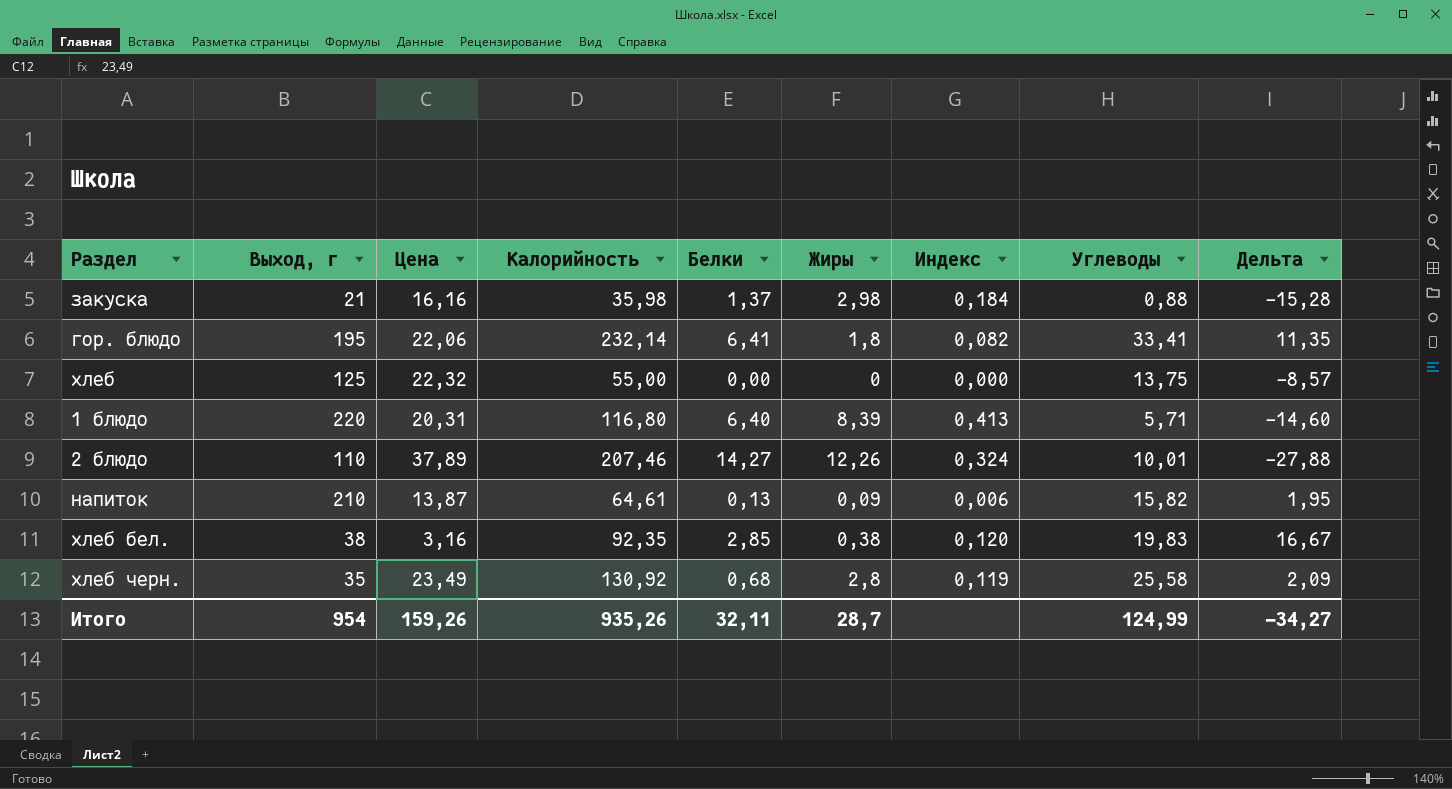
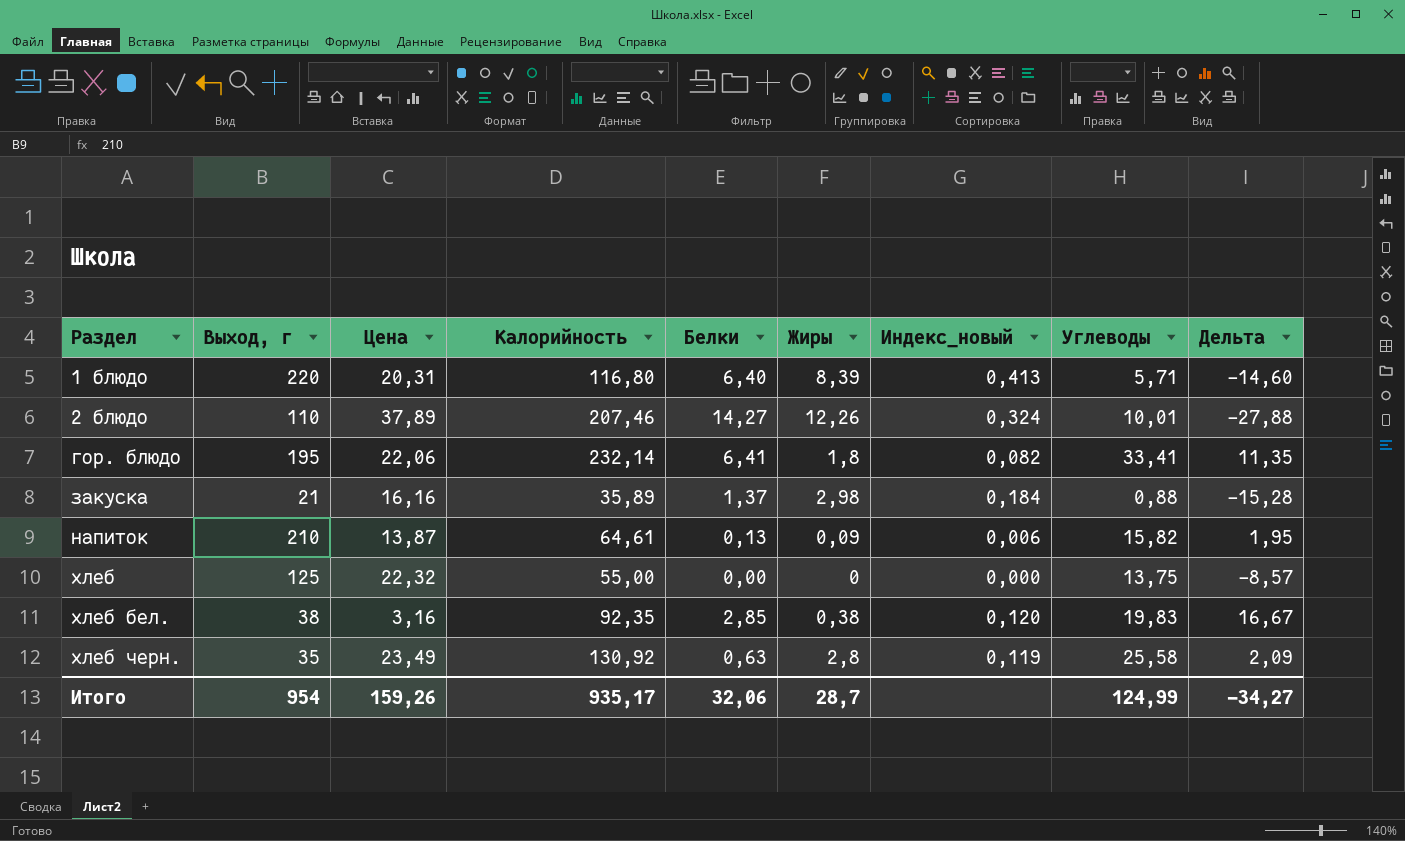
row order: none -> Раздел ascending
column name: Индекс -> Индекс_новый
закуска | Калорийность: 35,98 -> 35,89
хлеб черн. | Белки: 0,68 -> 0,63
Итого | Калорийность: 935,26 -> 935,17
Итого | Белки: 32,11 -> 32,06

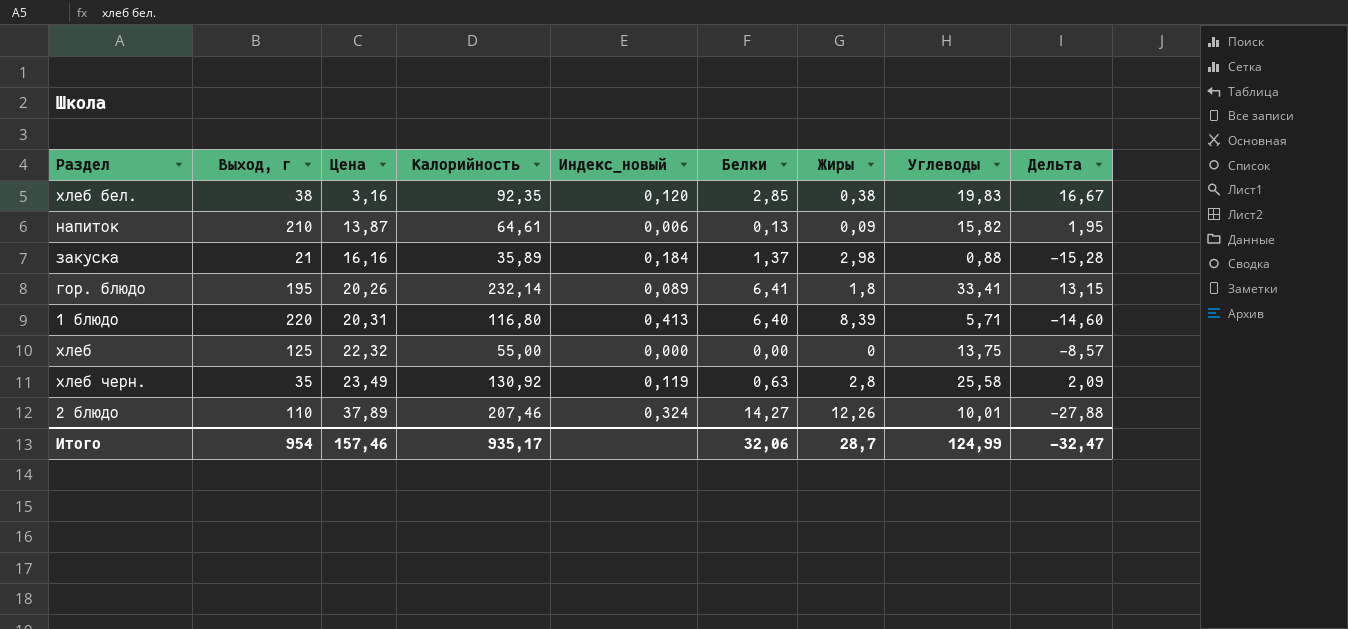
row order: Раздел ascending -> Цена ascending
column Индекс_новый | position: 7 -> 5
гор. блюдо | Цена: 22,06 -> 20,26
гор. блюдо | Индекс_новый: 0,082 -> 0,089
гор. блюдо | Дельта: 11,35 -> 13,15
Итого | Цена: 159,26 -> 157,46
Итого | Дельта: -34,27 -> -32,47

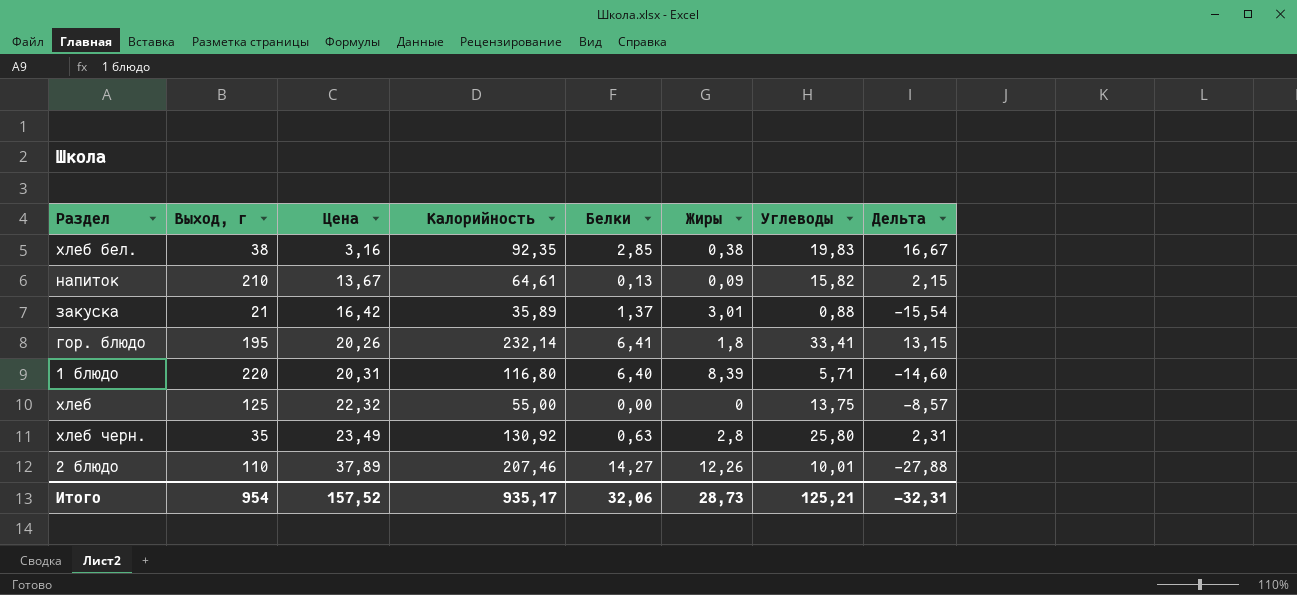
column Индекс_новый | formula: [Жиры] / [Цена] -> none
напиток | Цена: 13,87 -> 13,67
напиток | Дельта: 1,95 -> 2,15
закуска | Цена: 16,16 -> 16,42
закуска | Жиры: 2,98 -> 3,01
закуска | Дельта: -15,28 -> -15,54
хлеб черн. | Углеводы: 25,58 -> 25,80
хлеб черн. | Дельта: 2,09 -> 2,31
Итого | Цена: 157,46 -> 157,52
Итого | Жиры: 28,7 -> 28,73
Итого | Углеводы: 124,99 -> 125,21
Итого | Дельта: -32,47 -> -32,31

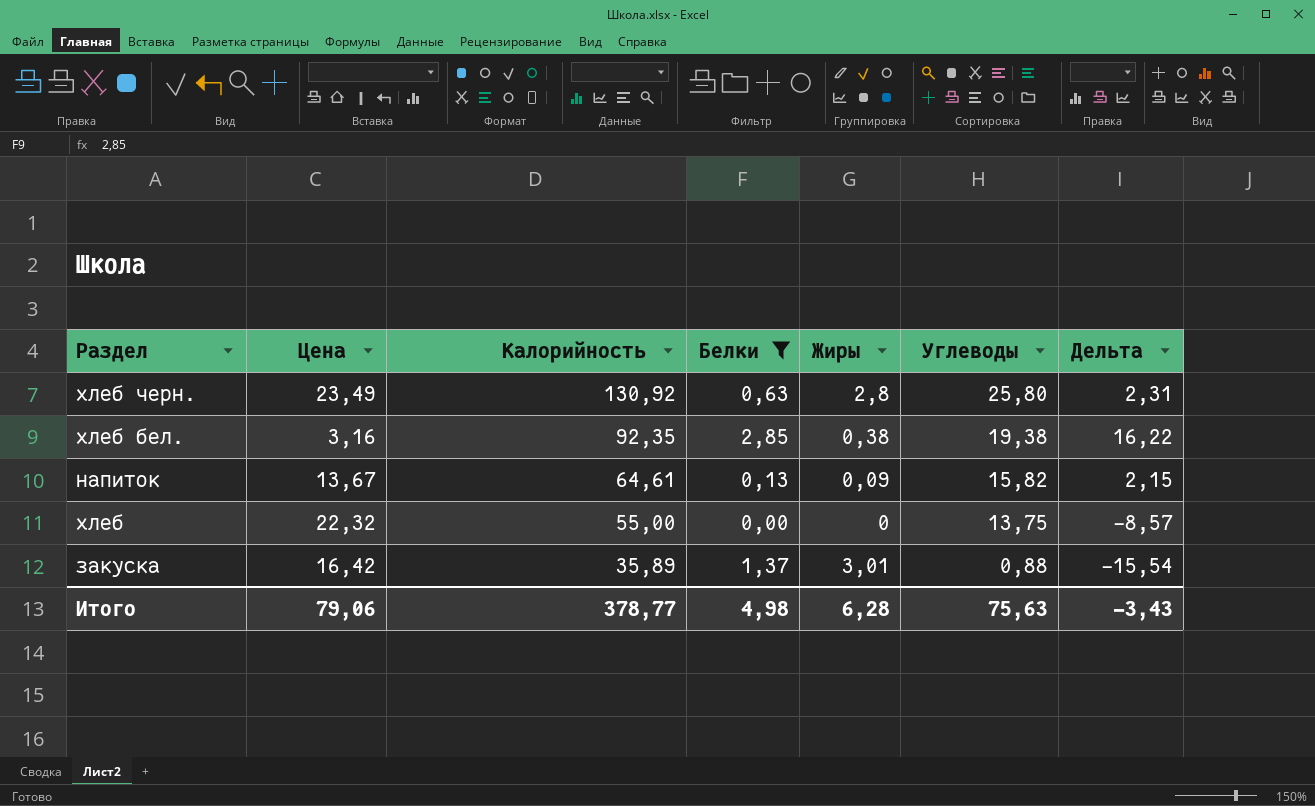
filter: none -> Белки <= 2,85
row order: Цена ascending -> Калорийность descending
column Выход, г | position: 2 -> none
хлеб бел. | Углеводы: 19,83 -> 19,38
хлеб бел. | Дельта: 16,67 -> 16,22
Итого | Цена: 157,52 -> 79,06
Итого | Калорийность: 935,17 -> 378,77
Итого | Белки: 32,06 -> 4,98
Итого | Жиры: 28,73 -> 6,28
Итого | Углеводы: 125,21 -> 75,63
Итого | Дельта: -32,31 -> -3,43

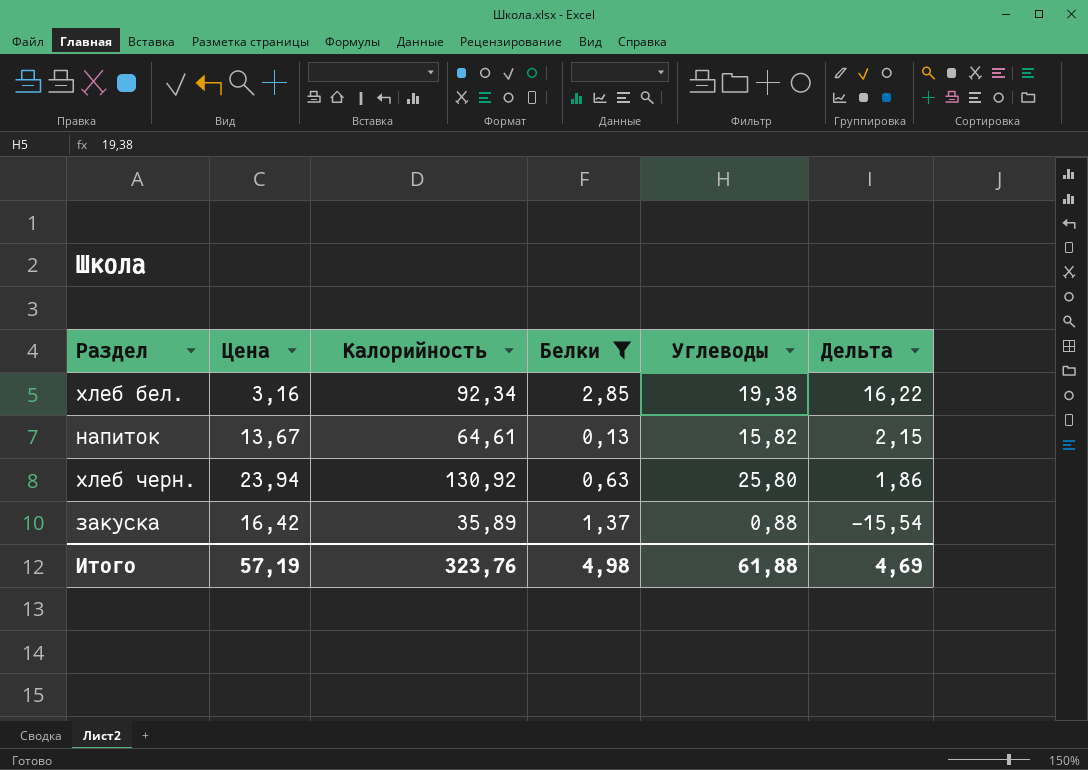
row order: Калорийность descending -> Дельта descending
column Жиры | position: 5 -> none
row хлеб: 22,32 | 55,00 | 0,00 | 0 | 13,75 | -8,57 -> none
хлеб бел. | Калорийность: 92,35 -> 92,34
хлеб черн. | Цена: 23,49 -> 23,94
хлеб черн. | Дельта: 2,31 -> 1,86
Итого | Цена: 79,06 -> 57,19
Итого | Калорийность: 378,77 -> 323,76
Итого | Углеводы: 75,63 -> 61,88
Итого | Дельта: -3,43 -> 4,69

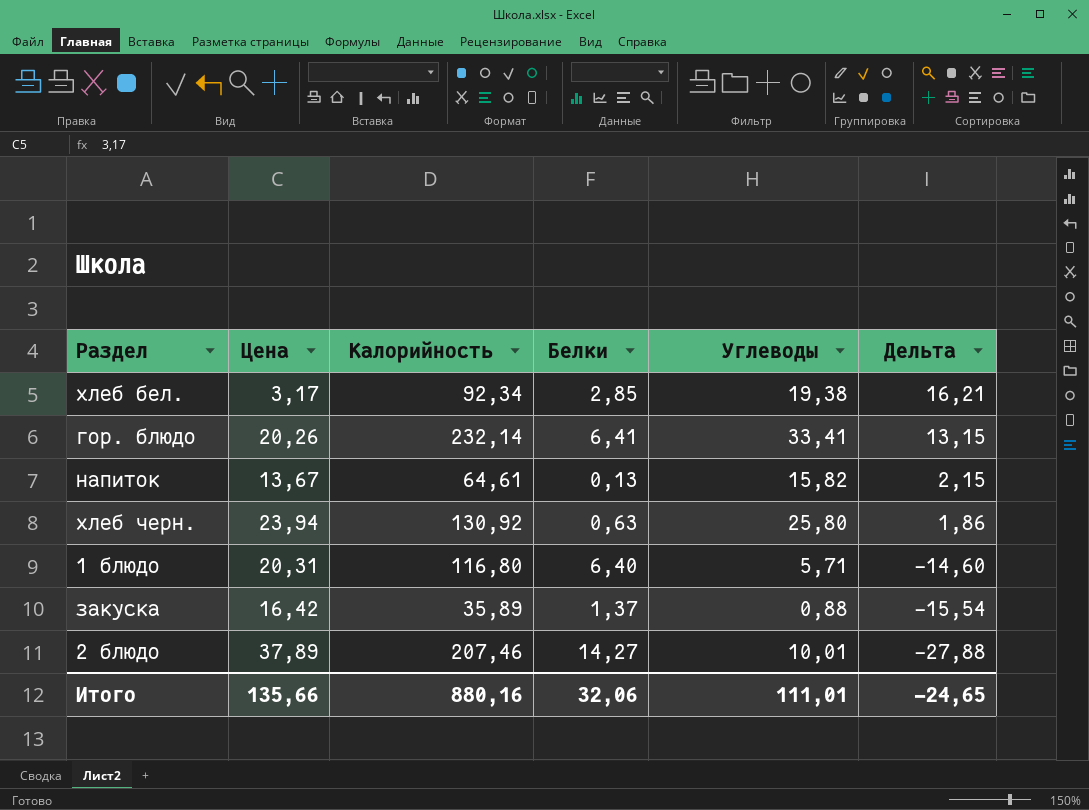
filter: Белки <= 2,85 -> none
хлеб бел. | Цена: 3,16 -> 3,17
хлеб бел. | Дельта: 16,22 -> 16,21
Итого | Цена: 57,19 -> 135,66
Итого | Калорийность: 323,76 -> 880,16
Итого | Белки: 4,98 -> 32,06
Итого | Углеводы: 61,88 -> 111,01
Итого | Дельта: 4,69 -> -24,65

